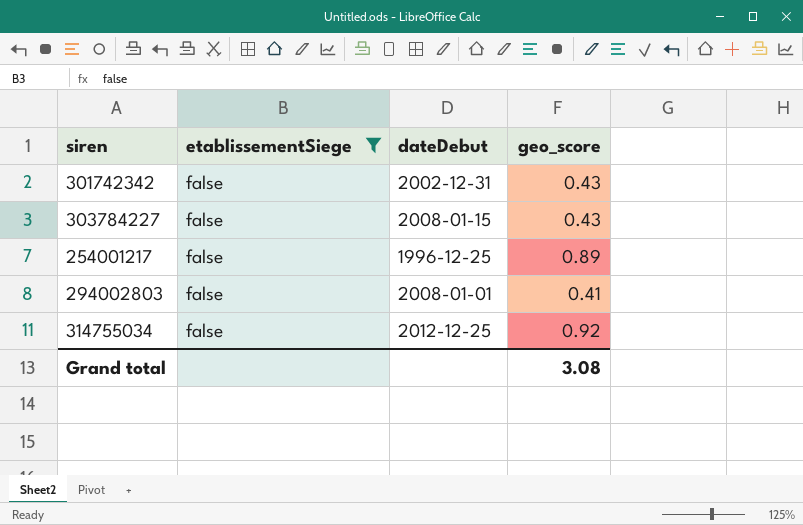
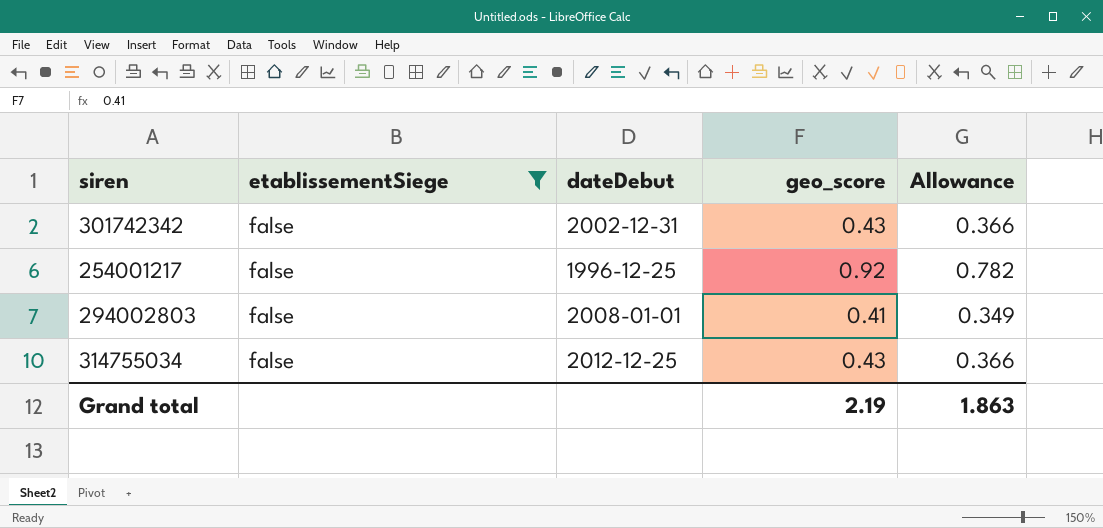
column Allowance | formula: none -> [geo_score] * 0.85
row 303784227: false | 2008-01-15 | 0.43 -> none
254001217 | geo_score: 0.89 -> 0.92
314755034 | geo_score: 0.92 -> 0.43
Grand total | geo_score: 3.08 -> 2.19

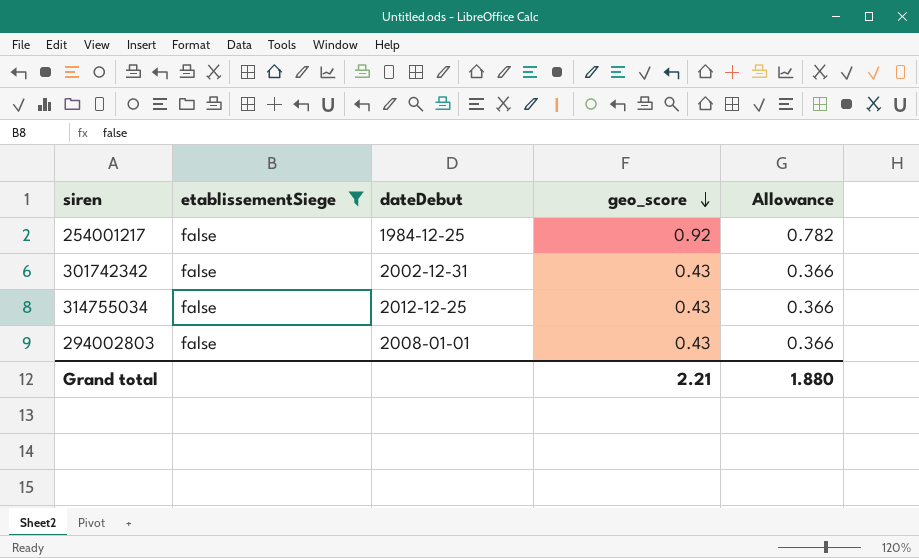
row order: none -> geo_score descending
254001217 | dateDebut: 1996-12-25 -> 1984-12-25
294002803 | geo_score: 0.41 -> 0.43
294002803 | Allowance: 0.349 -> 0.366
Grand total | geo_score: 2.19 -> 2.21
Grand total | Allowance: 1.863 -> 1.880

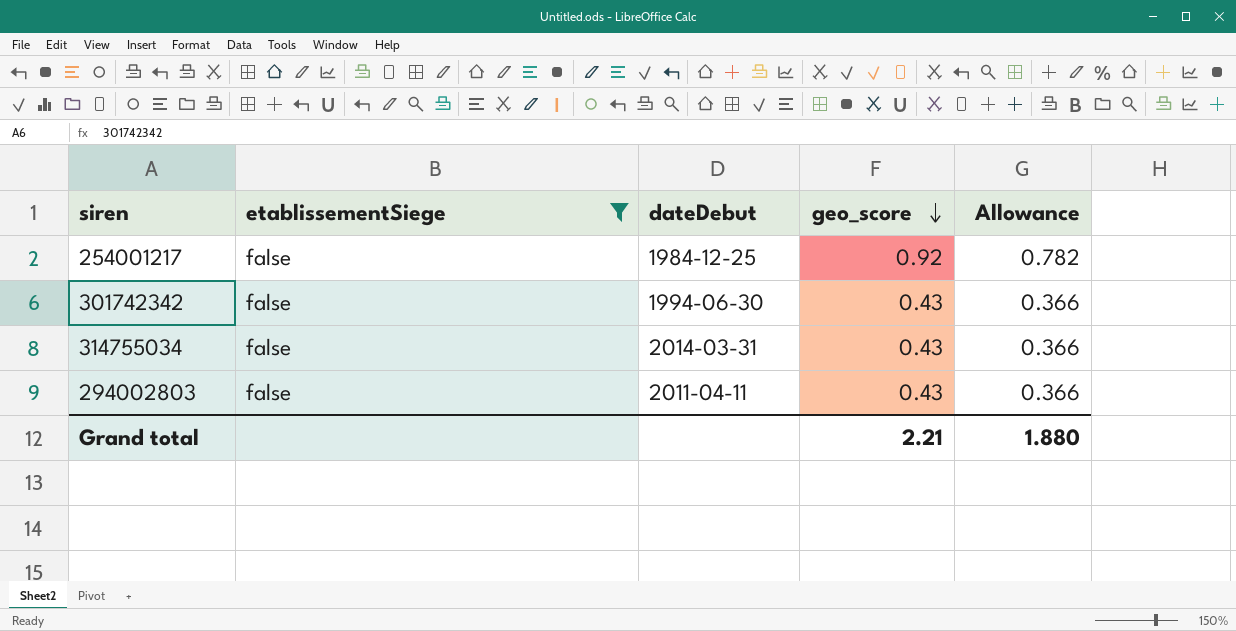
301742342 | dateDebut: 2002-12-31 -> 1994-06-30
314755034 | dateDebut: 2012-12-25 -> 2014-03-31
294002803 | dateDebut: 2008-01-01 -> 2011-04-11

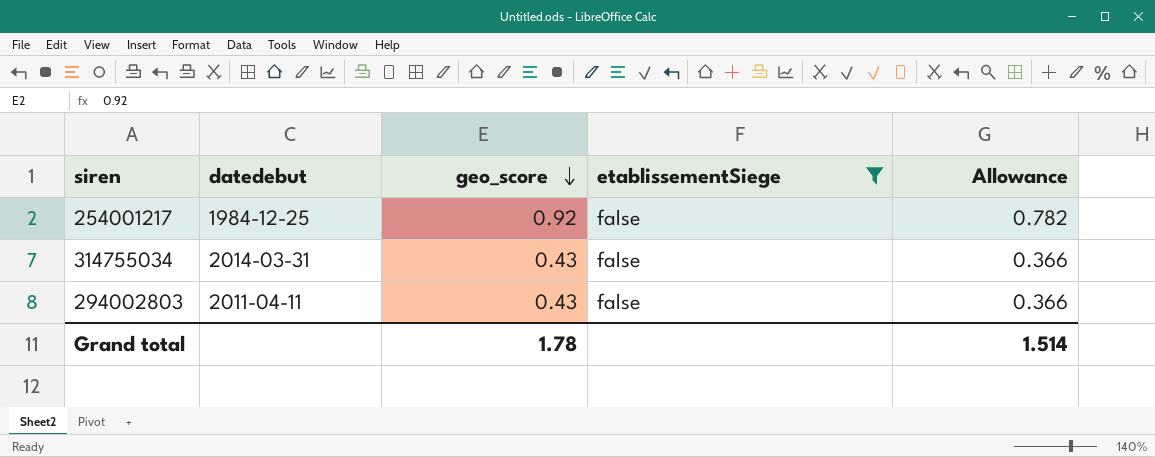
column name: dateDebut -> datedebut
column etablissementSiege | position: 2 -> 4
row 301742342: false | 1994-06-30 | 0.43 | 0.366 -> none
Grand total | geo_score: 2.21 -> 1.78
Grand total | Allowance: 1.880 -> 1.514

